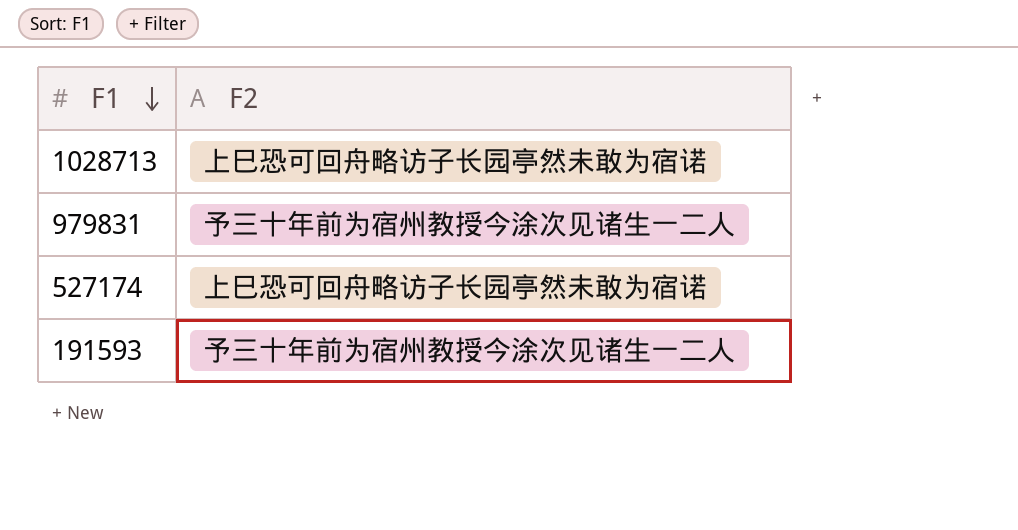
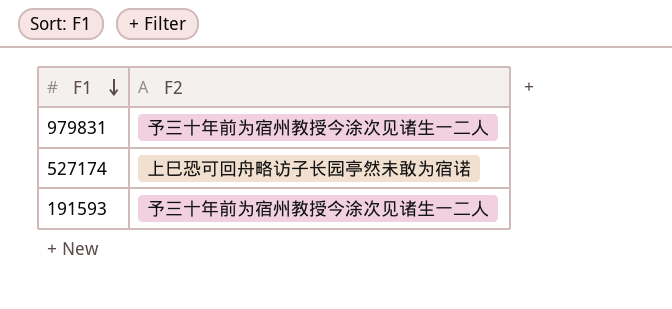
row 1028713: 上巳恐可回舟略访子长园亭然未敢为宿诺 -> none

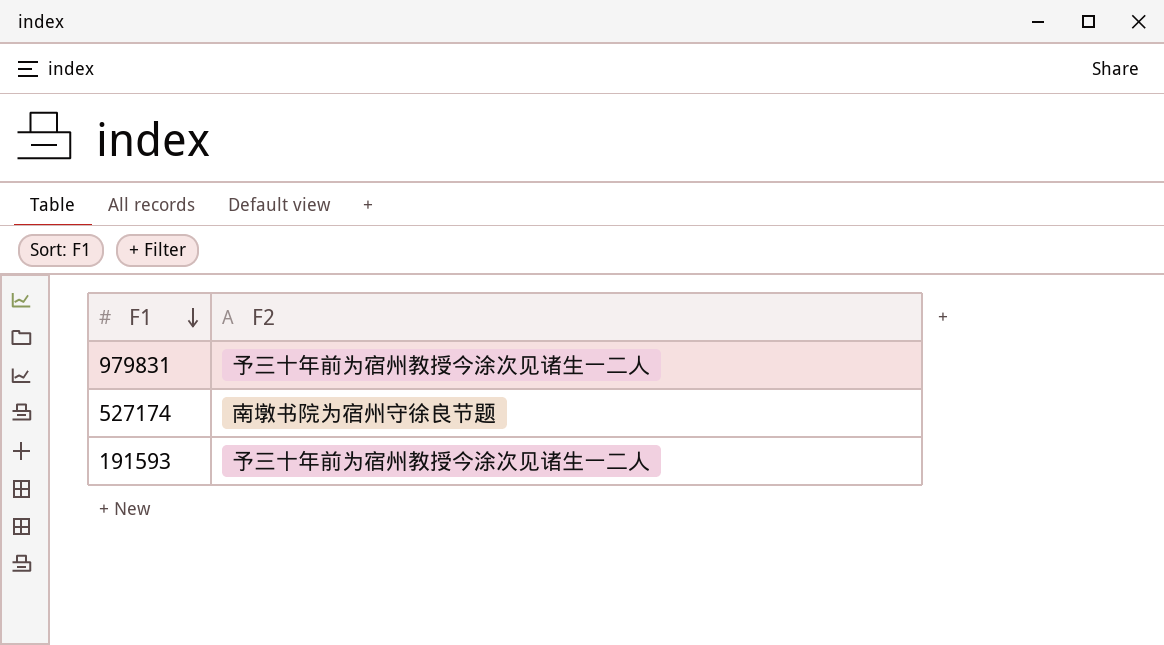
527174 | F2: 上巳恐可回舟略访子长园亭然未敢为宿诺 -> 南墩书院为宿州守徐良节题

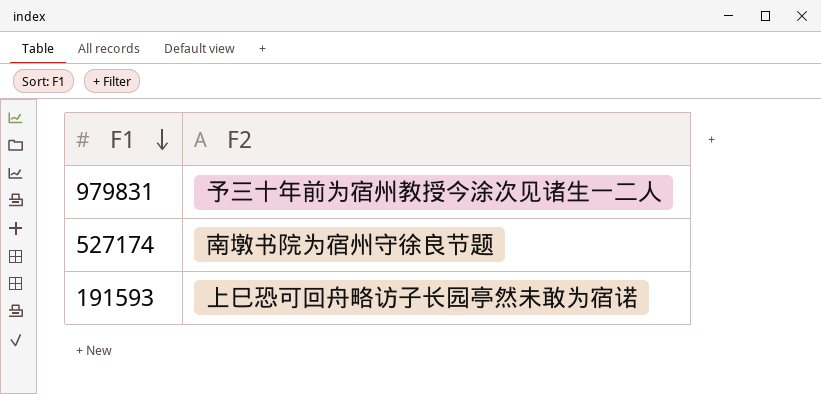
191593 | F2: 予三十年前为宿州教授今涂次见诸生一二人 -> 上巳恐可回舟略访子长园亭然未敢为宿诺

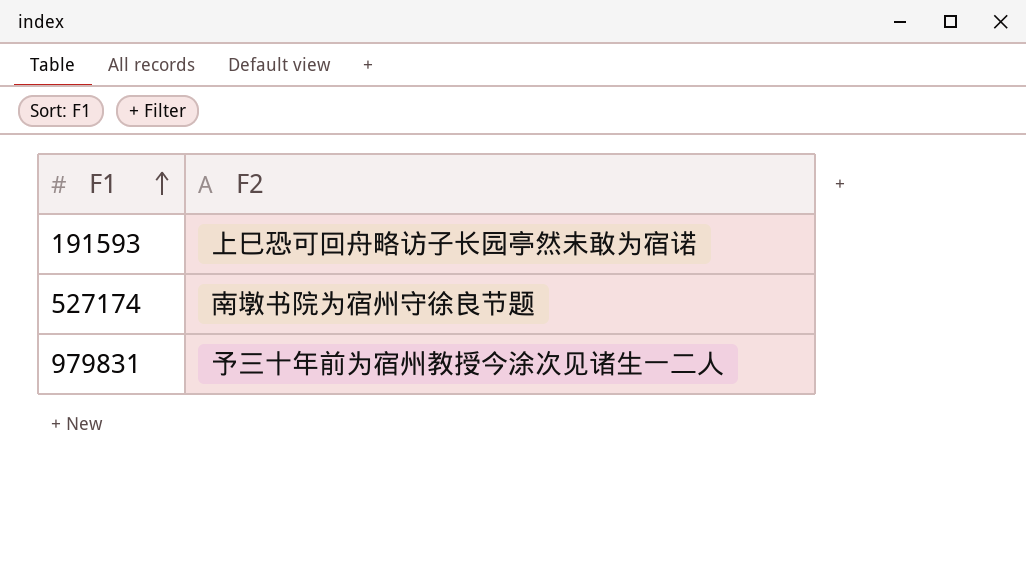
row order: F1 descending -> F1 ascending

